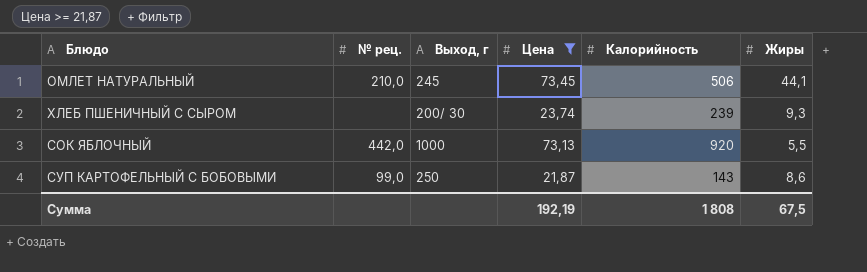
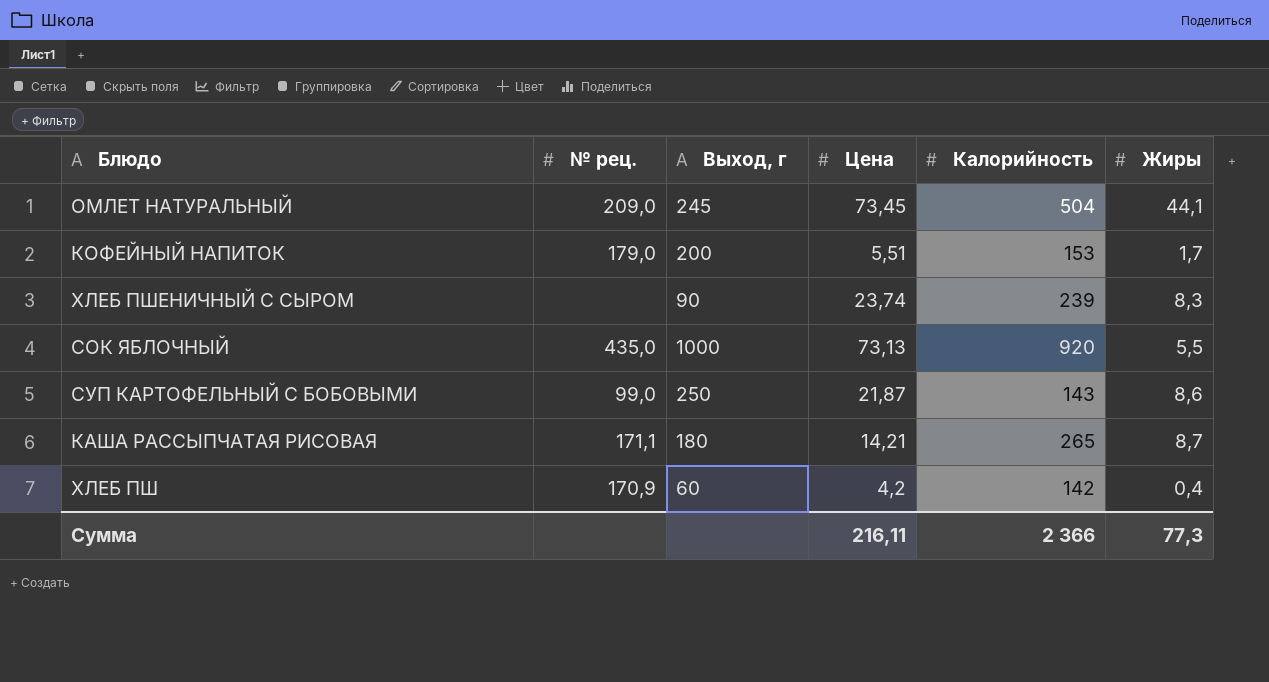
filter: Цена >= 21,87 -> none
ОМЛЕТ НАТУРАЛЬНЫЙ | № рец.: 210,0 -> 209,0
ОМЛЕТ НАТУРАЛЬНЫЙ | Калорийность: 506 -> 504
ХЛЕБ ПШЕНИЧНЫЙ С СЫРОМ | Выход, г: 200/ 30 -> 90
ХЛЕБ ПШЕНИЧНЫЙ С СЫРОМ | Жиры: 9,3 -> 8,3
СОК ЯБЛОЧНЫЙ | № рец.: 442,0 -> 435,0
Сумма | Цена: 192,19 -> 216,11
Сумма | Калорийность: 1 808 -> 2 366
Сумма | Жиры: 67,5 -> 77,3

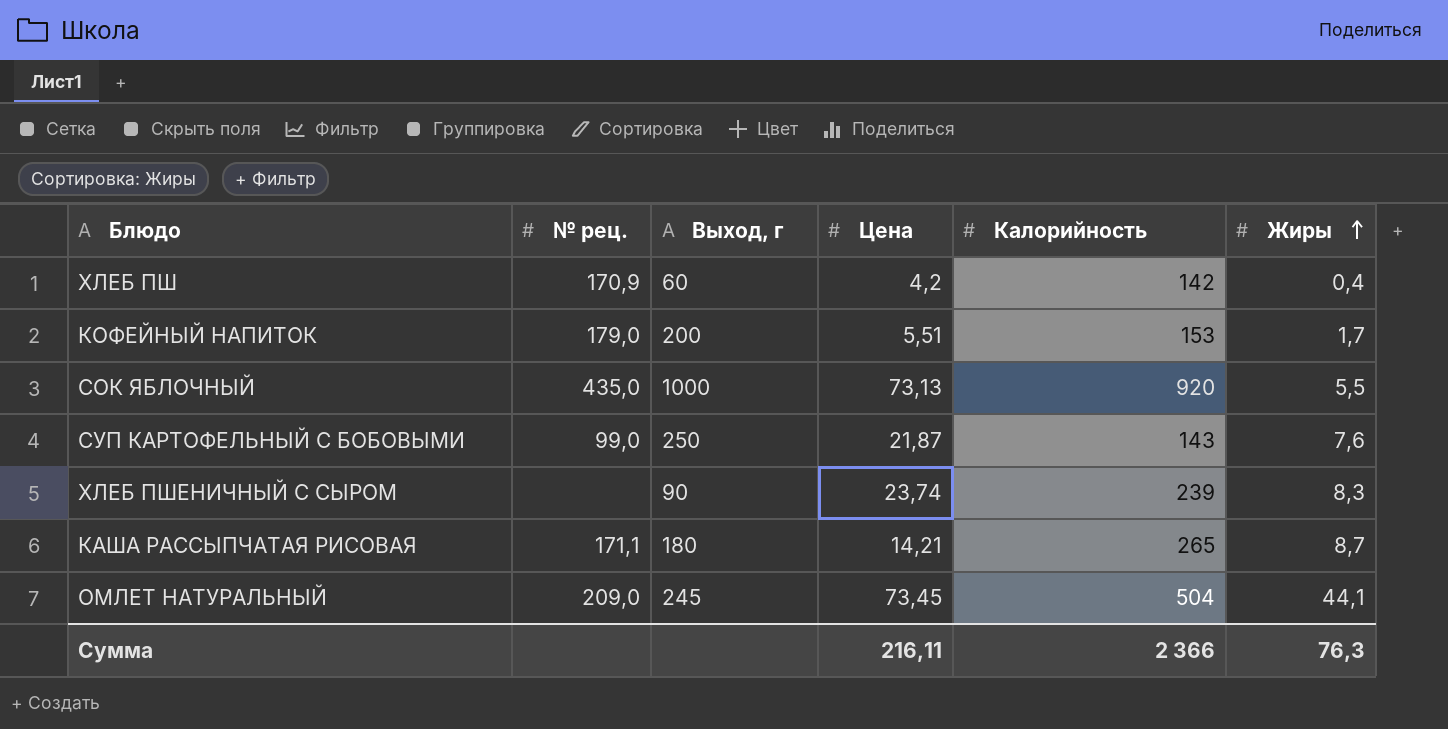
row order: none -> Жиры ascending
СУП КАРТОФЕЛЬНЫЙ С БОБОВЫМИ | Жиры: 8,6 -> 7,6
Сумма | Жиры: 77,3 -> 76,3

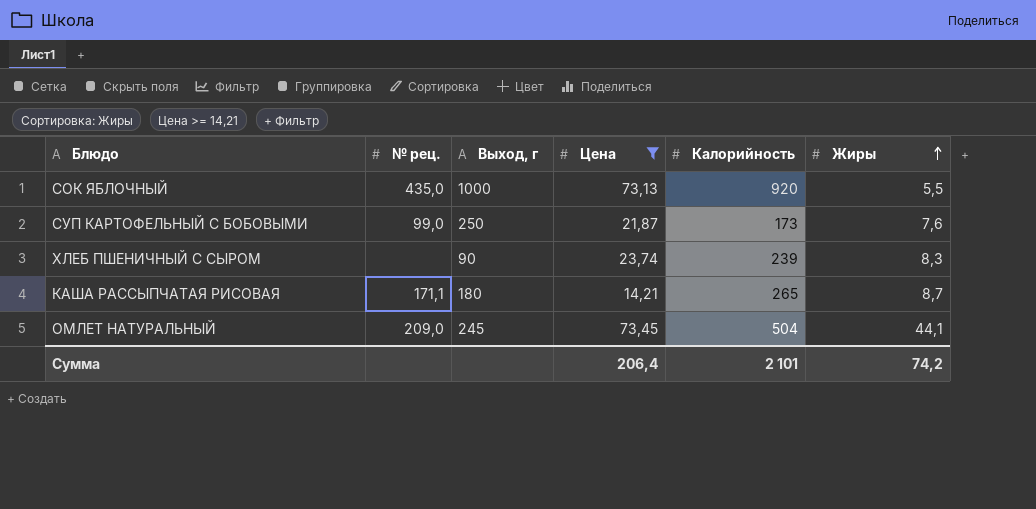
filter: none -> Цена >= 14,21
СУП КАРТОФЕЛЬНЫЙ С БОБОВЫМИ | Калорийность: 143 -> 173
Сумма | Цена: 216,11 -> 206,4
Сумма | Калорийность: 2 366 -> 2 101
Сумма | Жиры: 76,3 -> 74,2

